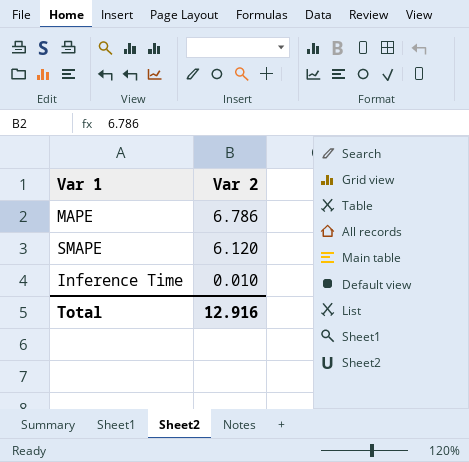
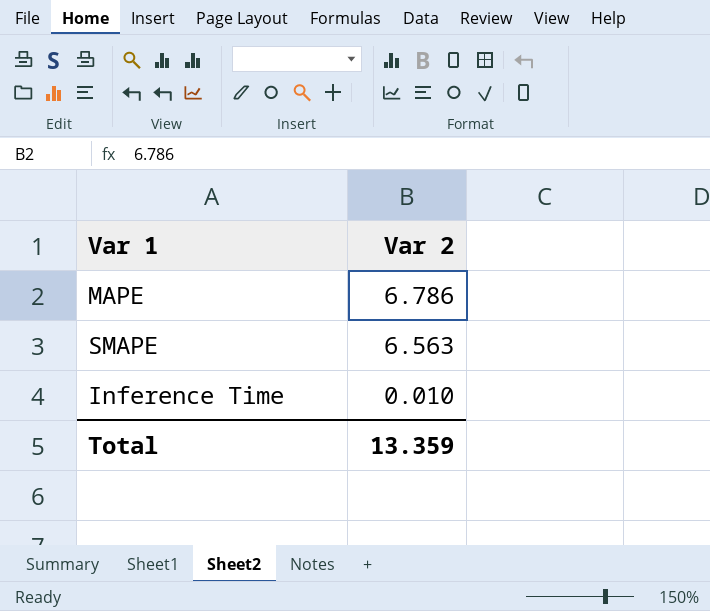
SMAPE | Var 2: 6.120 -> 6.563
Total | Var 2: 12.916 -> 13.359

